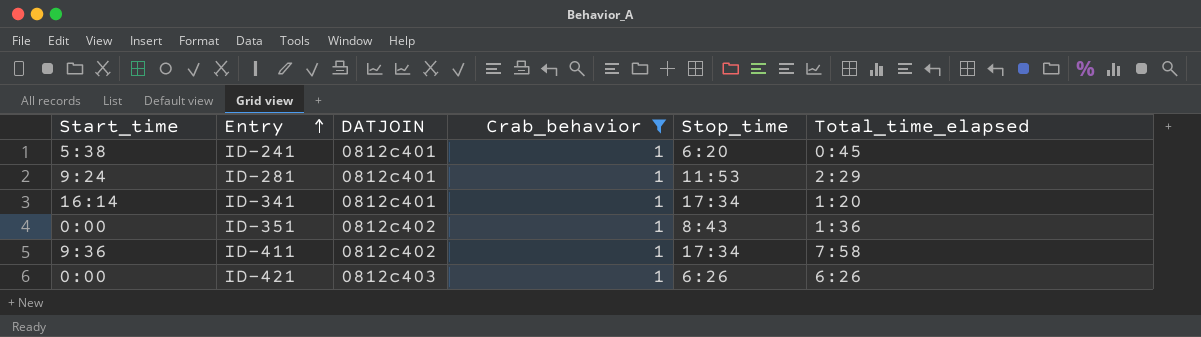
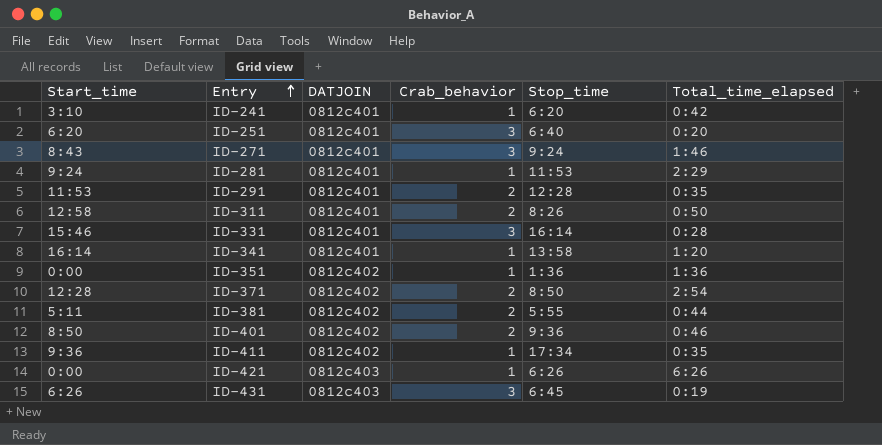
filter: Crab_behavior = 1 -> none
ID-241 | Start_time: 5:38 -> 3:10
ID-241 | Total_time_elapsed: 0:45 -> 0:42
ID-341 | Stop_time: 17:34 -> 13:58
ID-351 | Stop_time: 8:43 -> 1:36
ID-411 | Total_time_elapsed: 7:58 -> 0:35

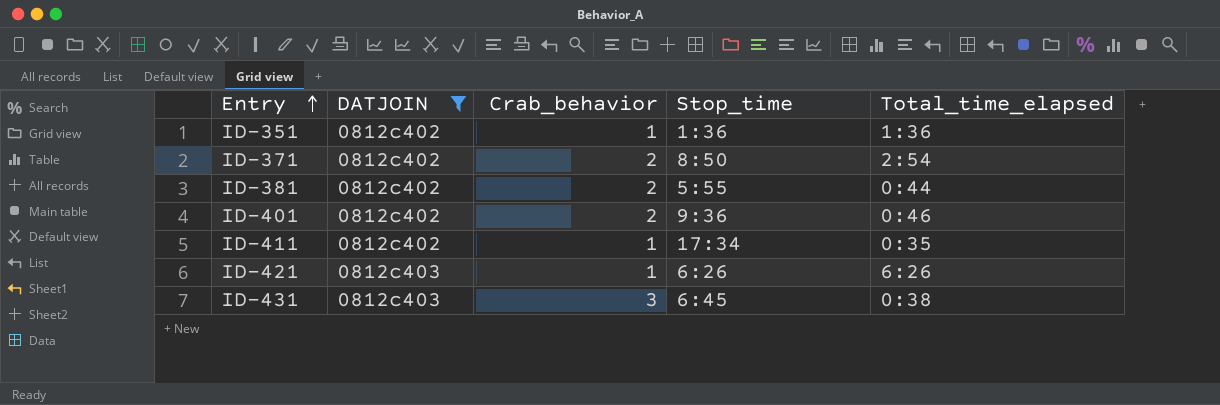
filter: none -> DATJOIN != 0812c401
column Start_time | position: 1 -> none
ID-431 | Total_time_elapsed: 0:19 -> 0:38

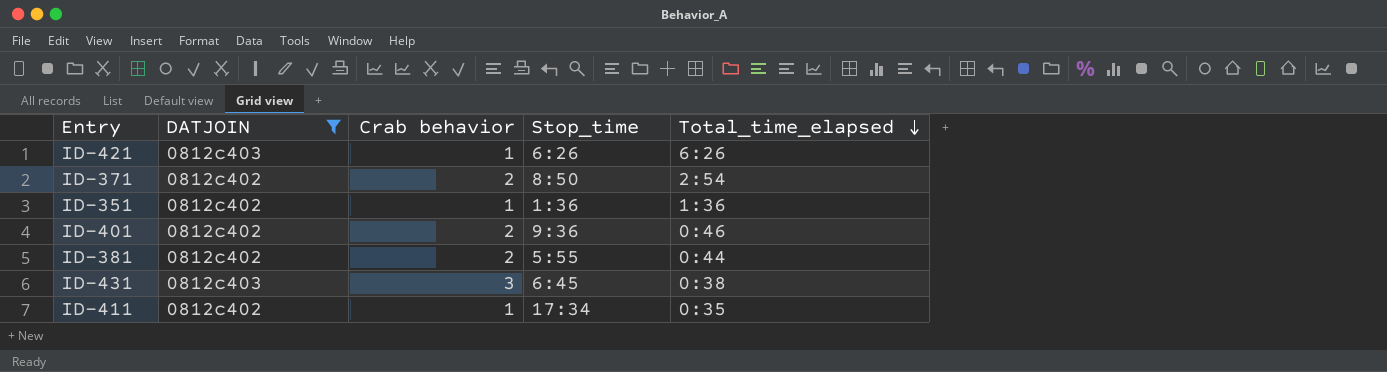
row order: Entry ascending -> Total_time_elapsed descending
column name: Crab_behavior -> Crab behavior

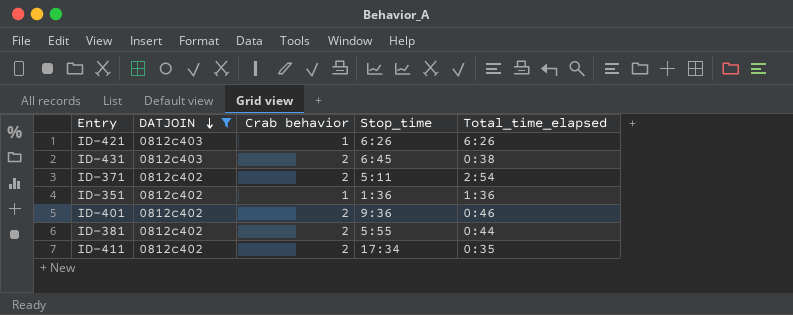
row order: Total_time_elapsed descending -> DATJOIN descending
ID-431 | Crab behavior: 3 -> 2
ID-371 | Stop_time: 8:50 -> 5:11
ID-411 | Crab behavior: 1 -> 2

